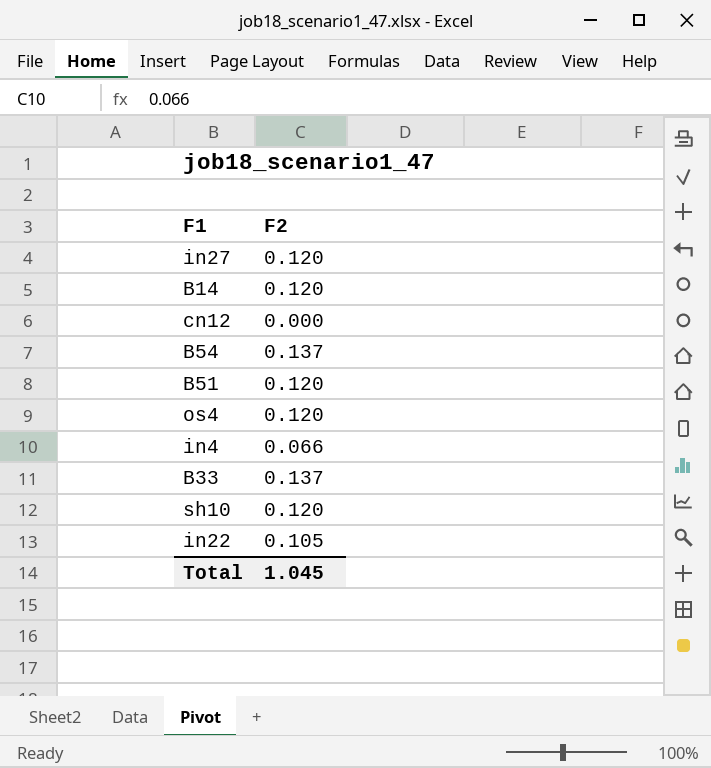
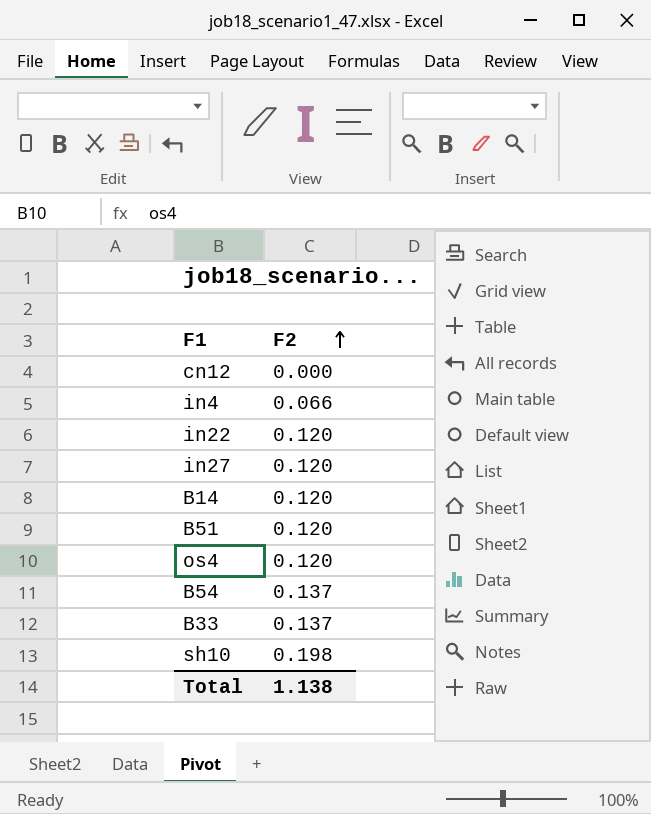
row order: none -> F2 ascending
in22 | F2: 0.105 -> 0.120
sh10 | F2: 0.120 -> 0.198
Total | F2: 1.045 -> 1.138

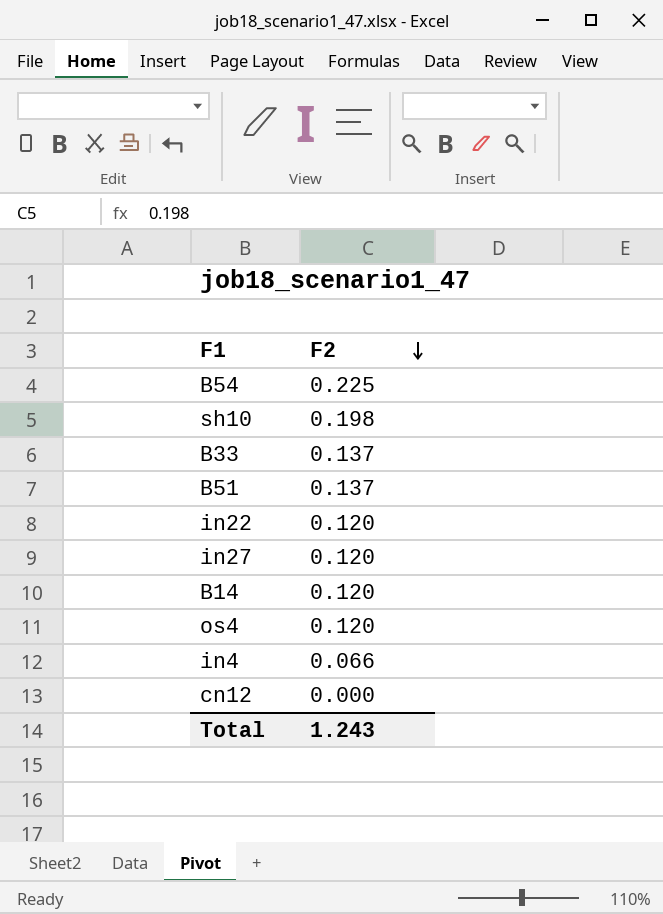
row order: F2 ascending -> F2 descending
B54 | F2: 0.137 -> 0.225
B51 | F2: 0.120 -> 0.137
Total | F2: 1.138 -> 1.243

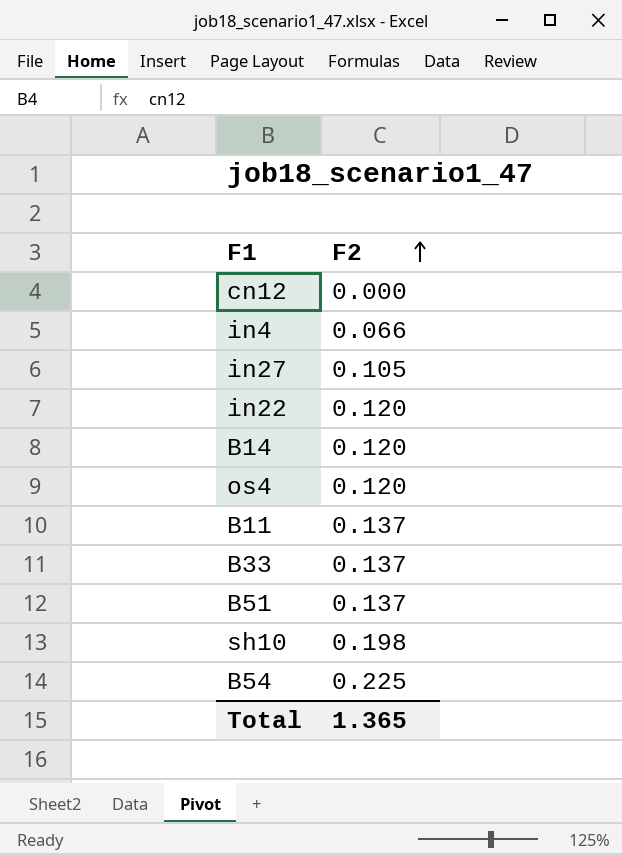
row order: F2 descending -> F2 ascending
in27 | F2: 0.120 -> 0.105
row B11: none -> 0.137
Total | F2: 1.243 -> 1.365

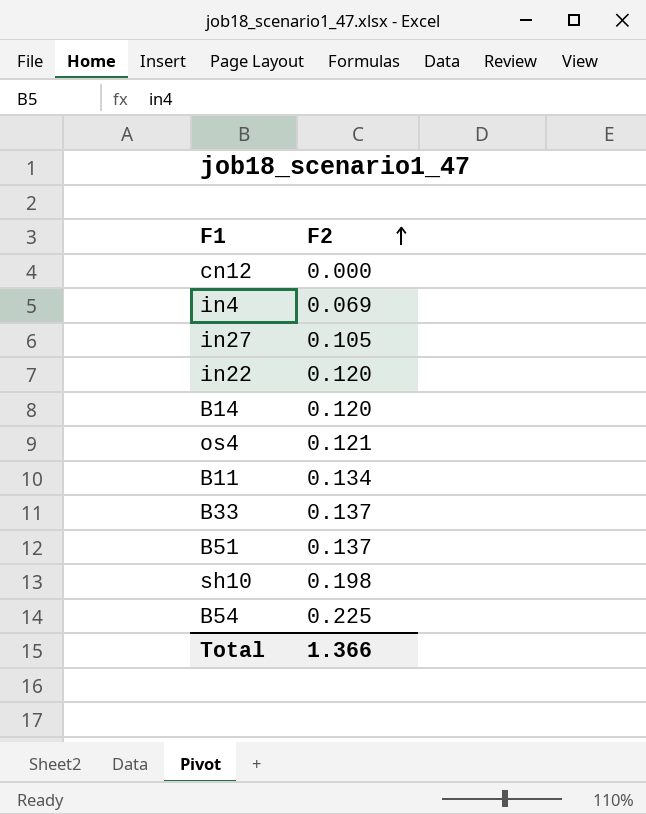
in4 | F2: 0.066 -> 0.069
os4 | F2: 0.120 -> 0.121
B11 | F2: 0.137 -> 0.134
Total | F2: 1.365 -> 1.366

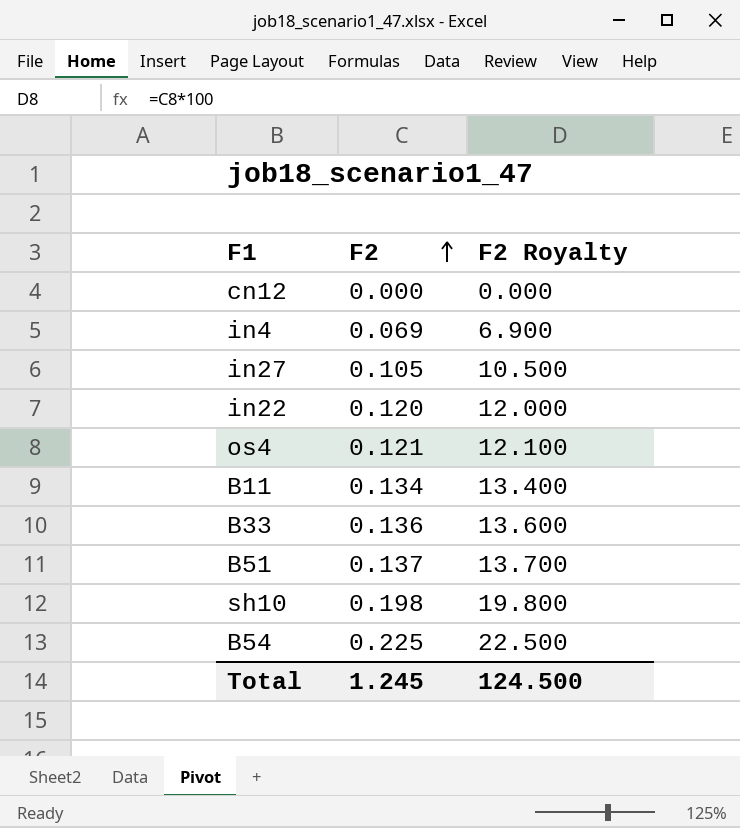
column F2 Royalty | formula: none -> [F2] * 100
row B14: 0.120 -> none
B33 | F2: 0.137 -> 0.136
Total | F2: 1.366 -> 1.245

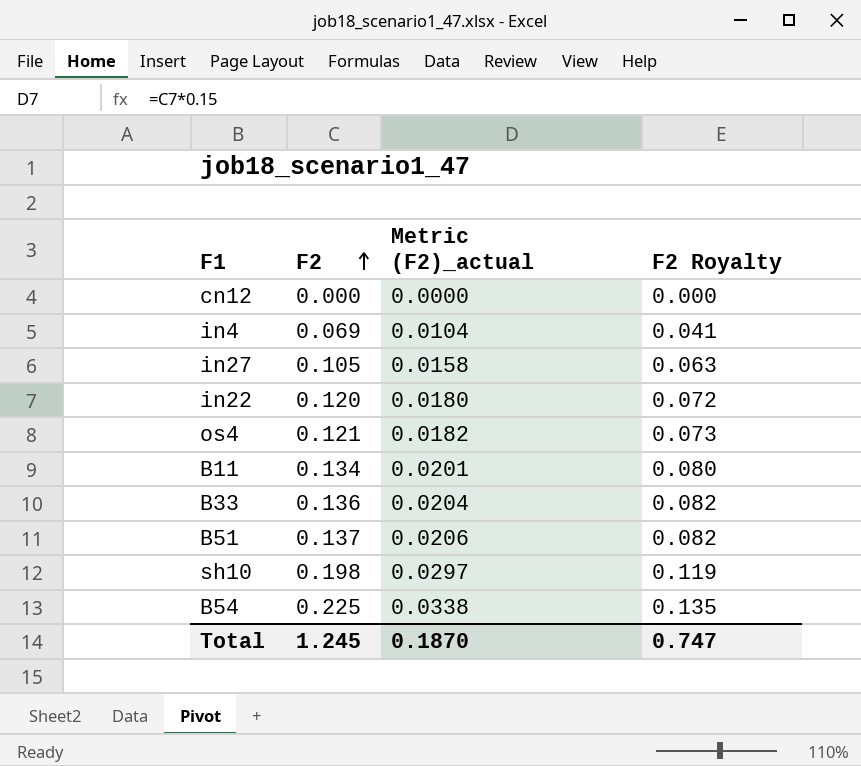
column Metric (F2)_actual | formula: none -> [F2] * 0.15
column F2 Royalty | formula: [F2] * 100 -> [F2] * 0.6
Total | F2 Royalty: 124.500 -> 0.747

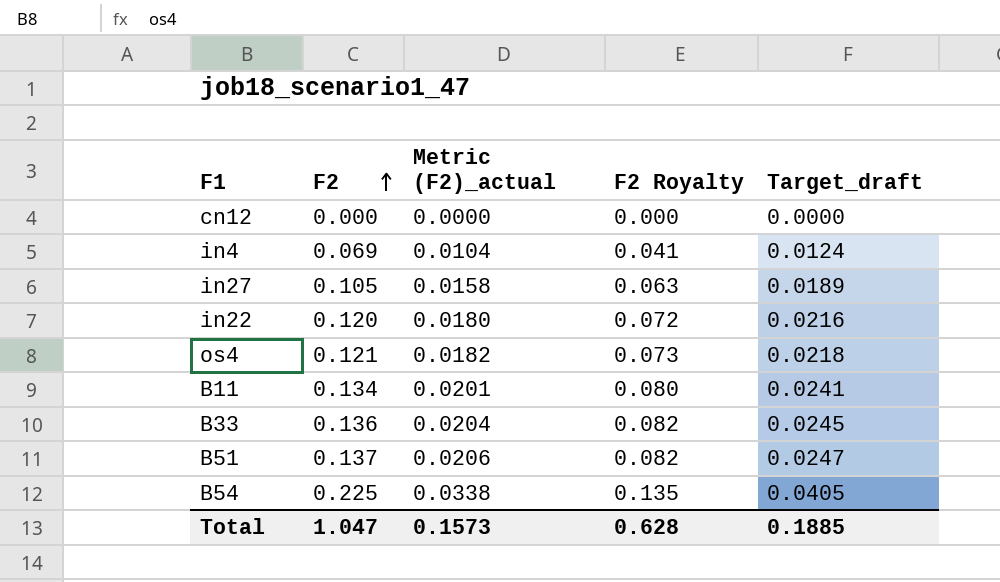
column Target_draft | formula: none -> [F2] * 0.18
row sh10: 0.198 | 0.0297 | 0.119 -> none
Total | F2: 1.245 -> 1.047
Total | Metric (F2)_actual: 0.1870 -> 0.1573
Total | F2 Royalty: 0.747 -> 0.628

